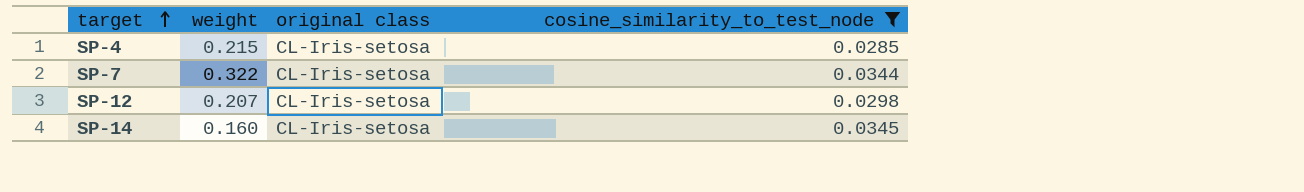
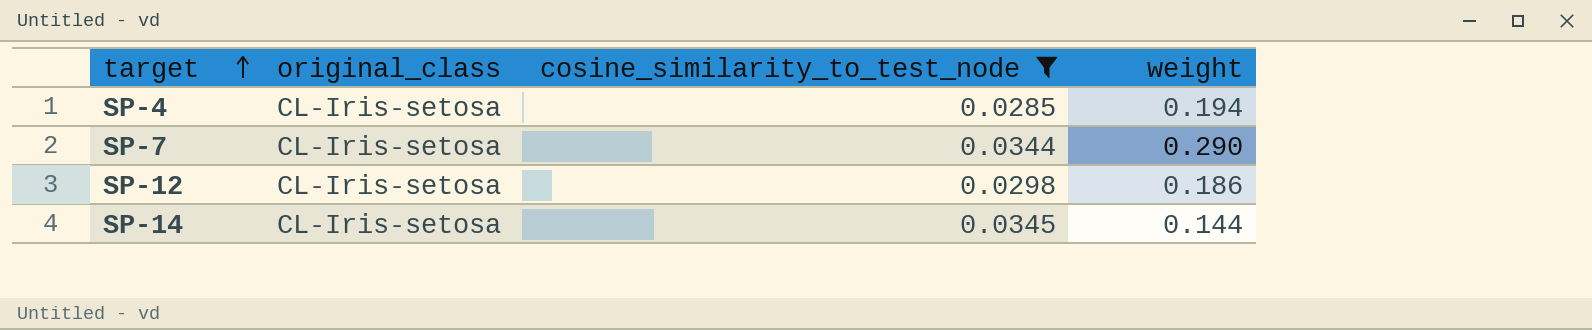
column name: original class -> original_class
column weight | position: 2 -> 4
SP-4 | weight: 0.215 -> 0.194
SP-7 | weight: 0.322 -> 0.290
SP-12 | weight: 0.207 -> 0.186
SP-14 | weight: 0.160 -> 0.144

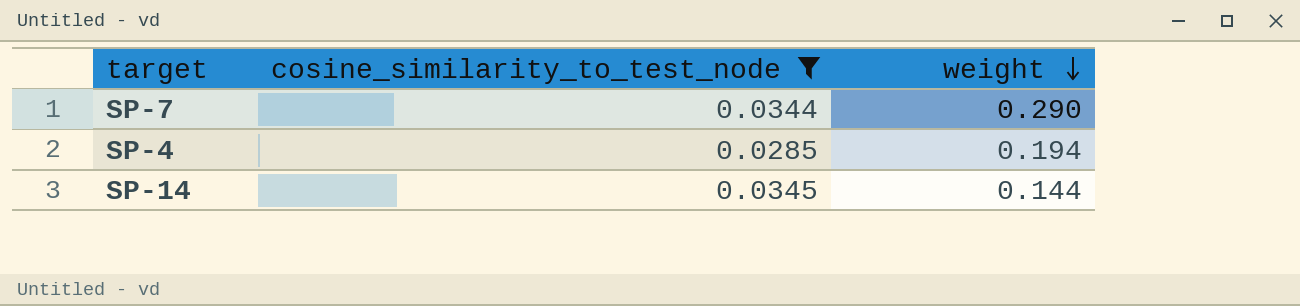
row order: target ascending -> weight descending
column original_class | position: 2 -> none
row SP-12: CL-Iris-setosa | 0.0298 | 0.186 -> none

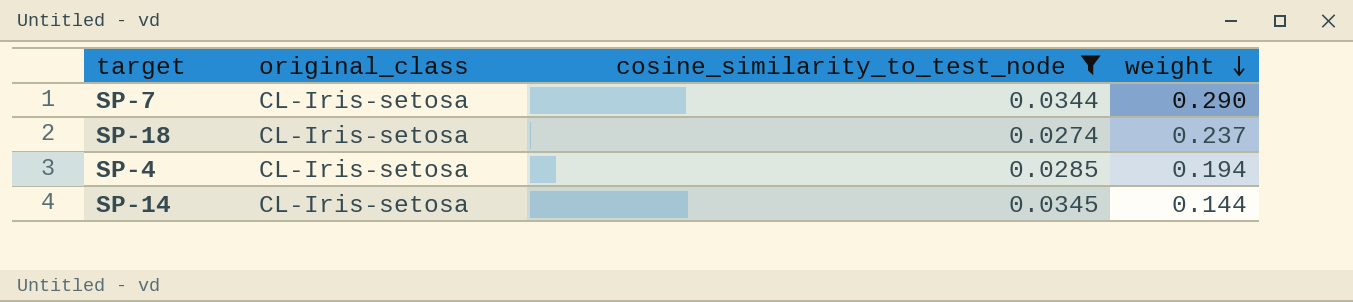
column original_class | position: none -> 2
row SP-18: none -> CL-Iris-setosa | 0.0274 | 0.237

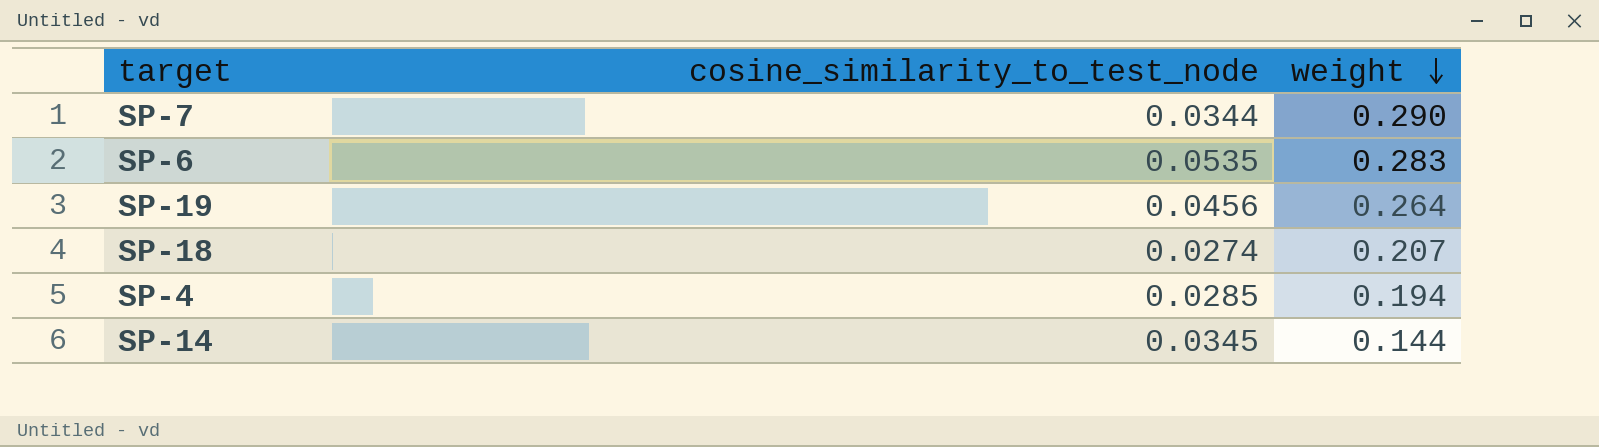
filter: cosine_similarity_to_test_node <= 0.0345 -> none
column original_class | position: 2 -> none
SP-18 | weight: 0.237 -> 0.207

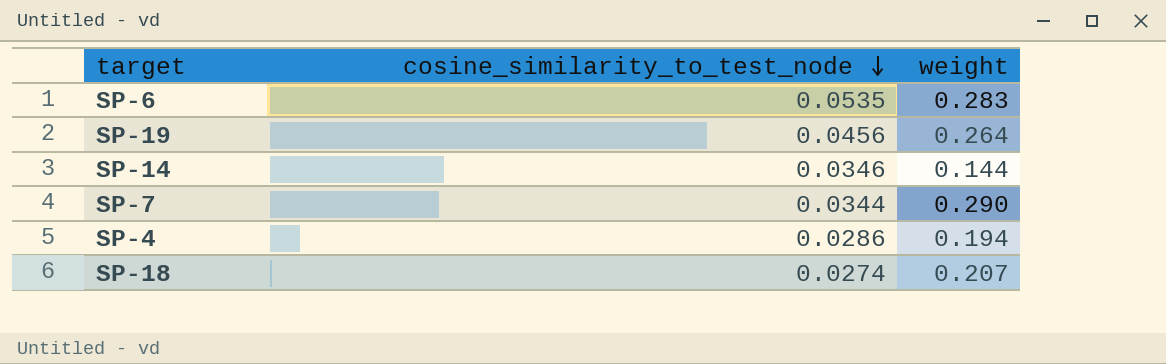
row order: weight descending -> cosine_similarity_to_test_node descending
SP-14 | cosine_similarity_to_test_node: 0.0345 -> 0.0346
SP-4 | cosine_similarity_to_test_node: 0.0285 -> 0.0286

